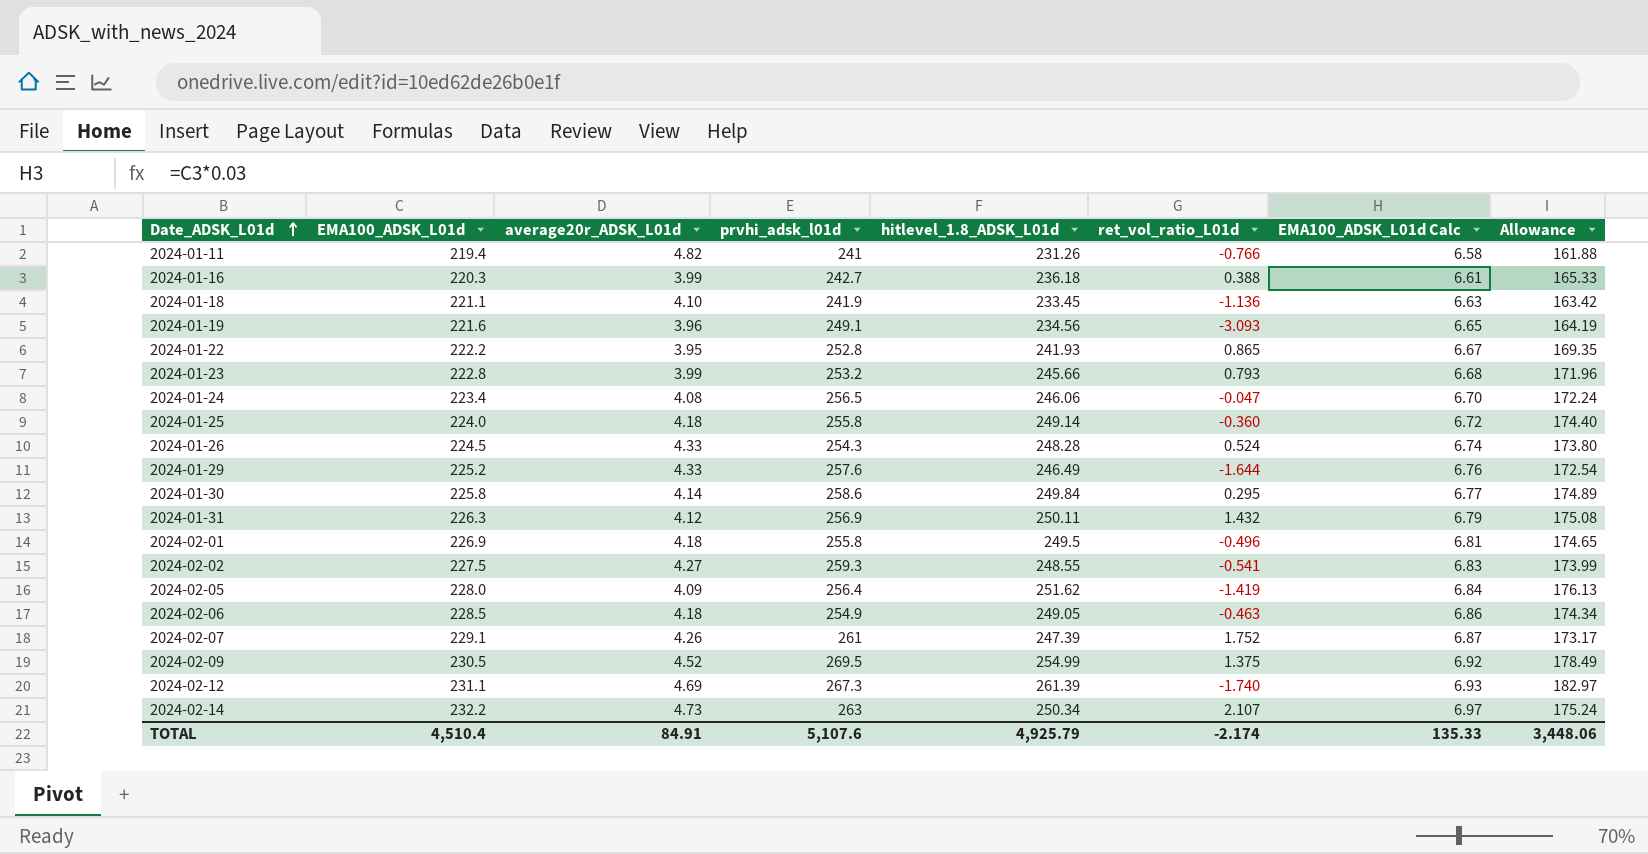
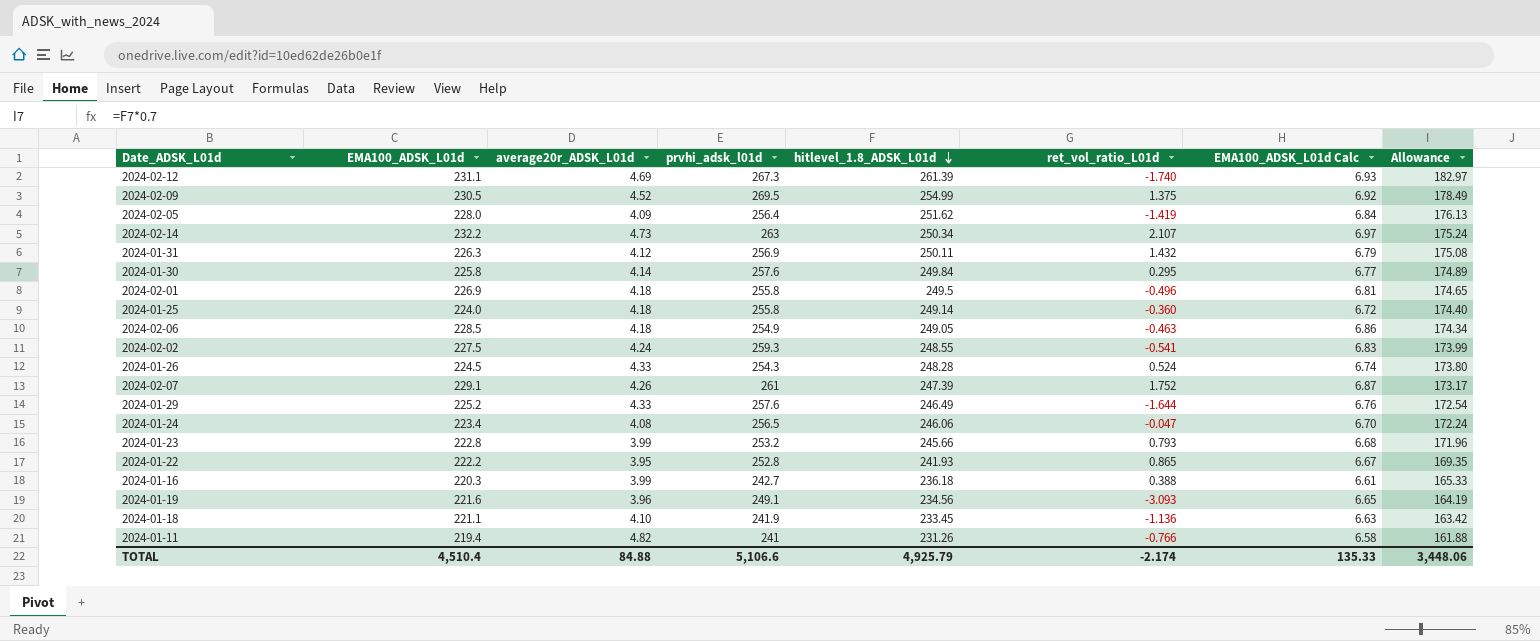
row order: Date_ADSK_L01d ascending -> hitlevel_1.8_ADSK_L01d descending
2024-01-30 | prvhi_adsk_l01d: 258.6 -> 257.6
2024-02-02 | average20r_ADSK_L01d: 4.27 -> 4.24
TOTAL | average20r_ADSK_L01d: 84.91 -> 84.88
TOTAL | prvhi_adsk_l01d: 5,107.6 -> 5,106.6

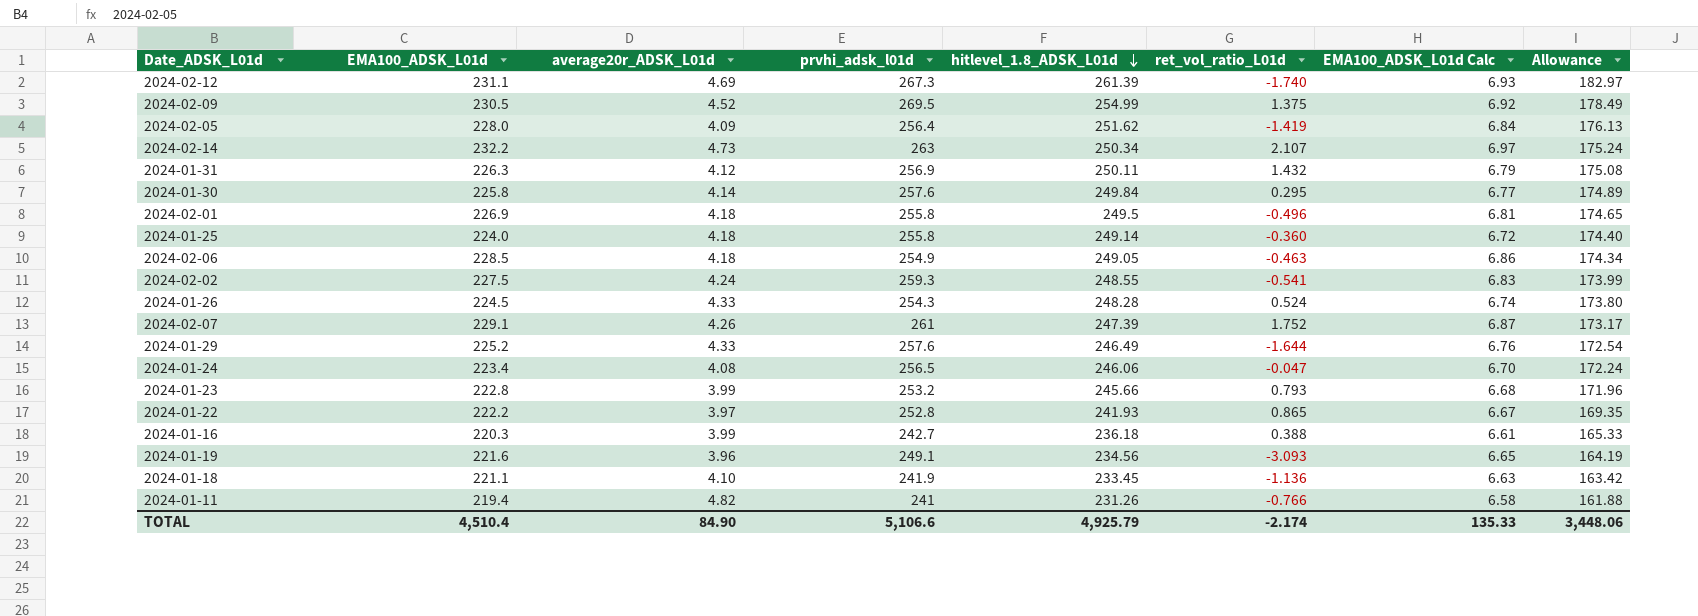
2024-01-22 | average20r_ADSK_L01d: 3.95 -> 3.97
TOTAL | average20r_ADSK_L01d: 84.88 -> 84.90

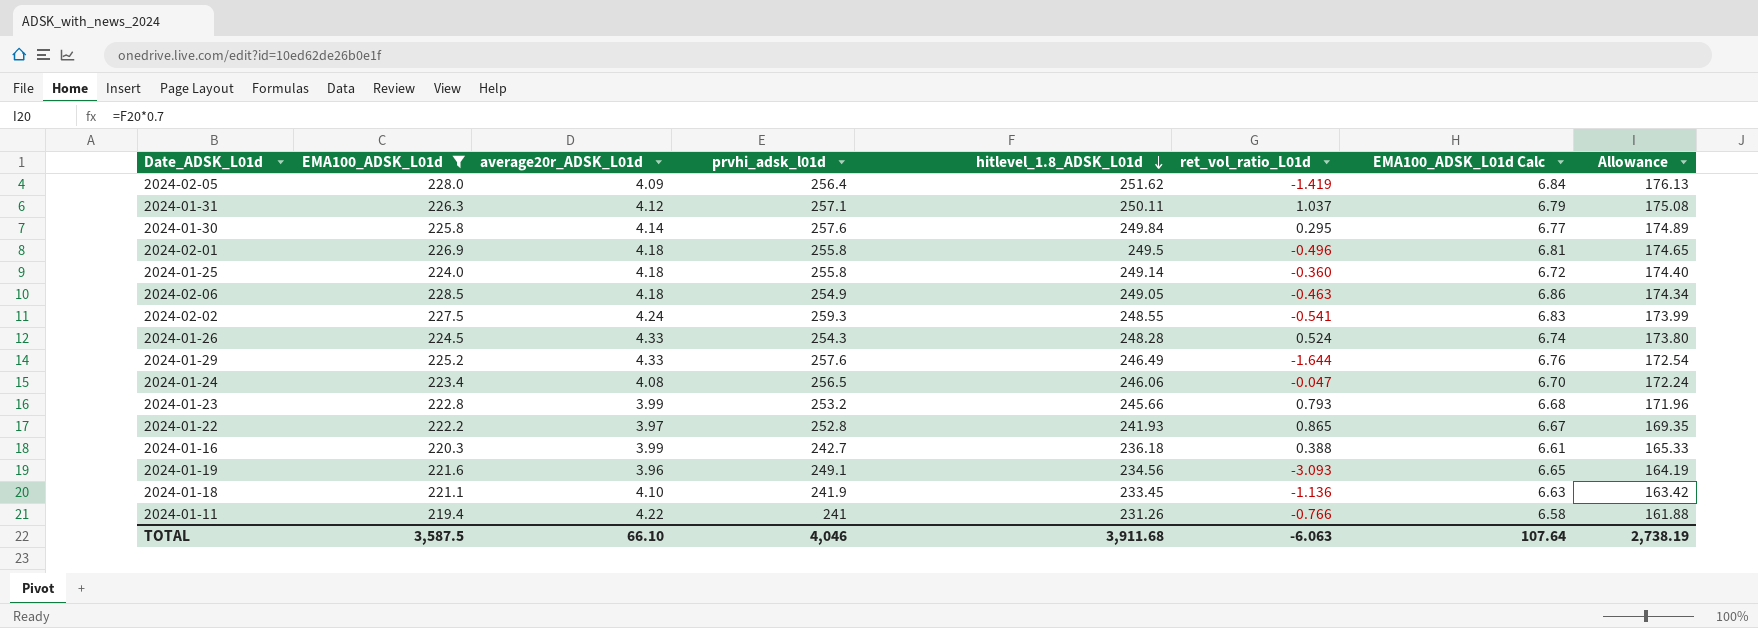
filter: none -> EMA100_ADSK_L01d <= 228.5
2024-01-31 | prvhi_adsk_l01d: 256.9 -> 257.1
2024-01-31 | ret_vol_ratio_L01d: 1.432 -> 1.037
2024-01-11 | average20r_ADSK_L01d: 4.82 -> 4.22
TOTAL | EMA100_ADSK_L01d: 4,510.4 -> 3,587.5
TOTAL | average20r_ADSK_L01d: 84.90 -> 66.10
TOTAL | prvhi_adsk_l01d: 5,106.6 -> 4,046
TOTAL | hitlevel_1.8_ADSK_L01d: 4,925.79 -> 3,911.68
TOTAL | ret_vol_ratio_L01d: -2.174 -> -6.063
TOTAL | EMA100_ADSK_L01d Calc: 135.33 -> 107.64
TOTAL | Allowance: 3,448.06 -> 2,738.19

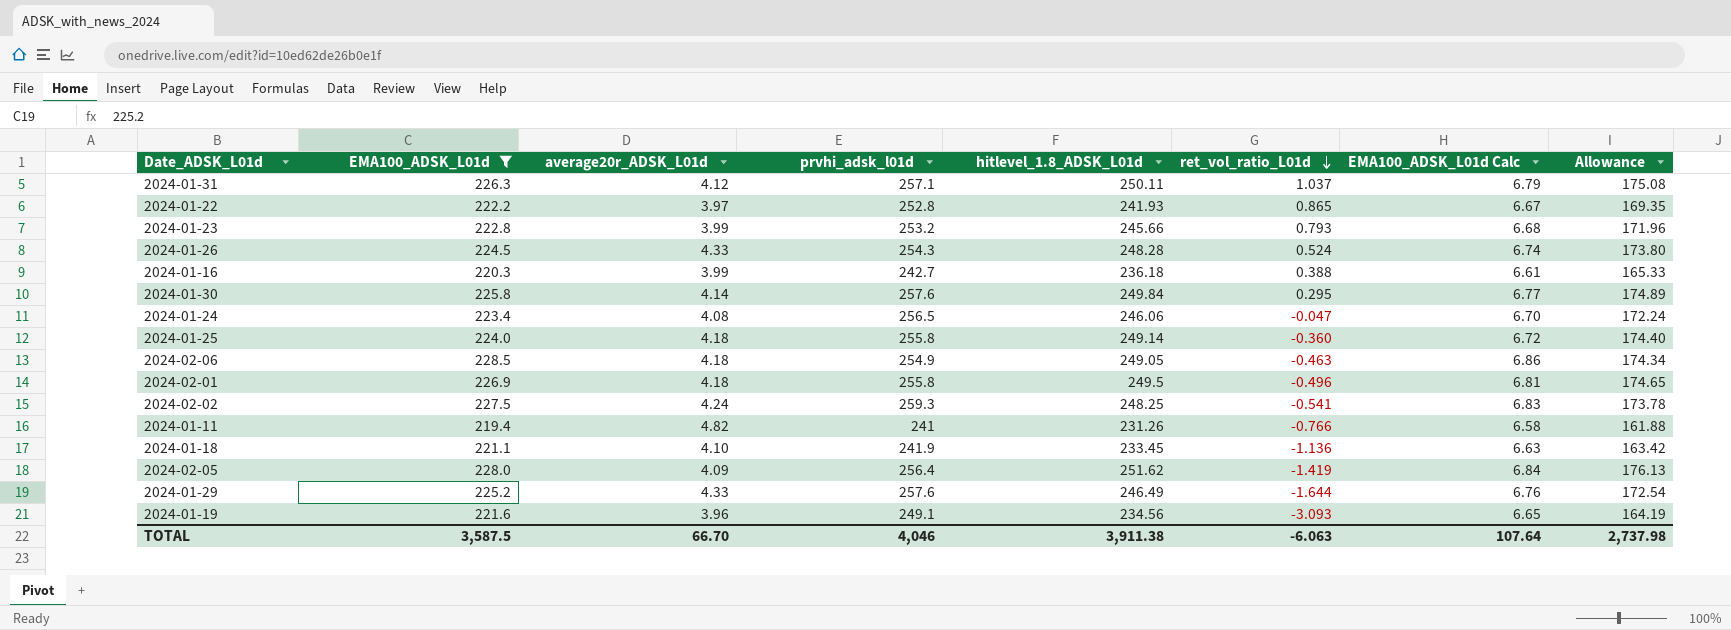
row order: hitlevel_1.8_ADSK_L01d descending -> ret_vol_ratio_L01d descending
2024-02-02 | hitlevel_1.8_ADSK_L01d: 248.55 -> 248.25
2024-02-02 | Allowance: 173.99 -> 173.78
2024-01-11 | average20r_ADSK_L01d: 4.22 -> 4.82
TOTAL | average20r_ADSK_L01d: 66.10 -> 66.70
TOTAL | hitlevel_1.8_ADSK_L01d: 3,911.68 -> 3,911.38
TOTAL | Allowance: 2,738.19 -> 2,737.98

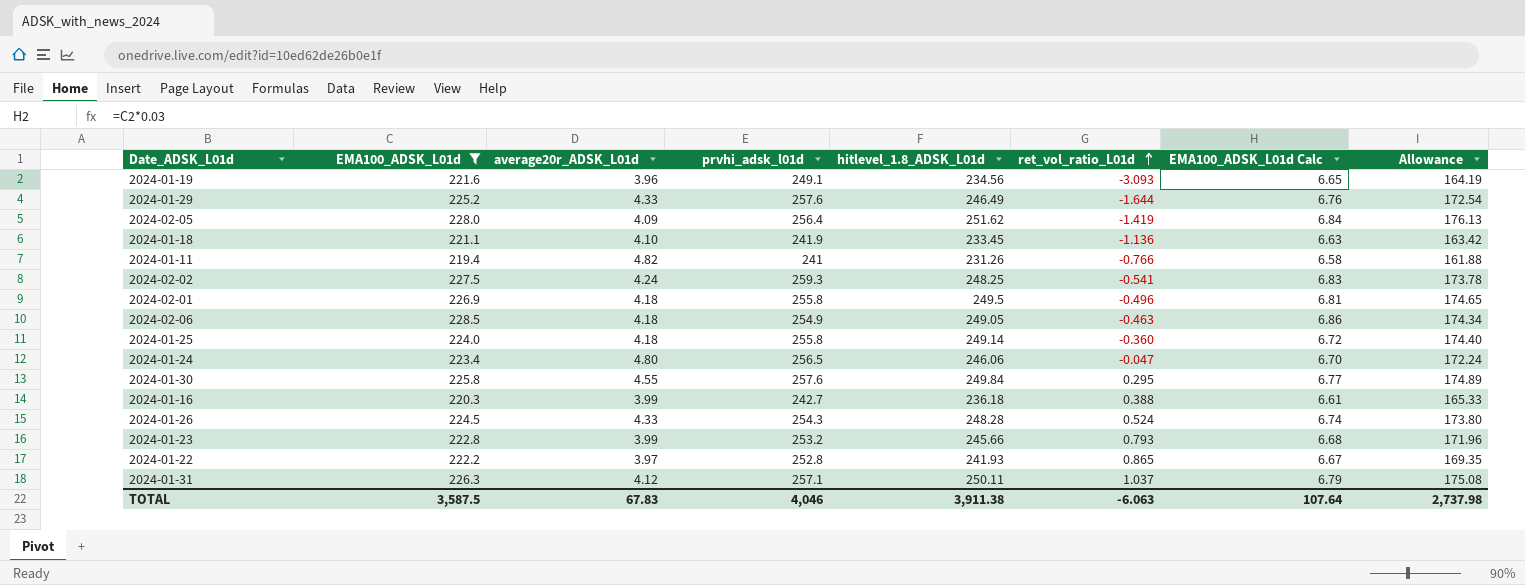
row order: ret_vol_ratio_L01d descending -> ret_vol_ratio_L01d ascending
2024-01-24 | average20r_ADSK_L01d: 4.08 -> 4.80
2024-01-30 | average20r_ADSK_L01d: 4.14 -> 4.55
TOTAL | average20r_ADSK_L01d: 66.70 -> 67.83

